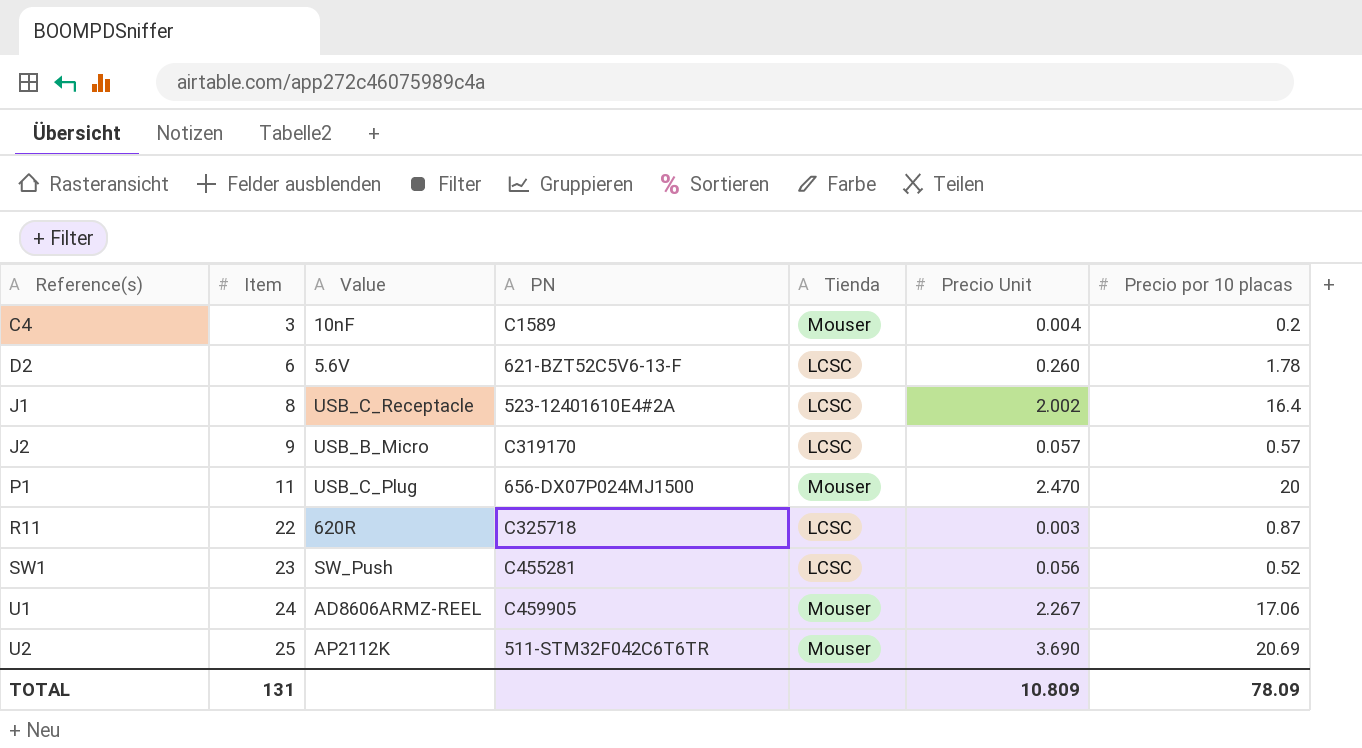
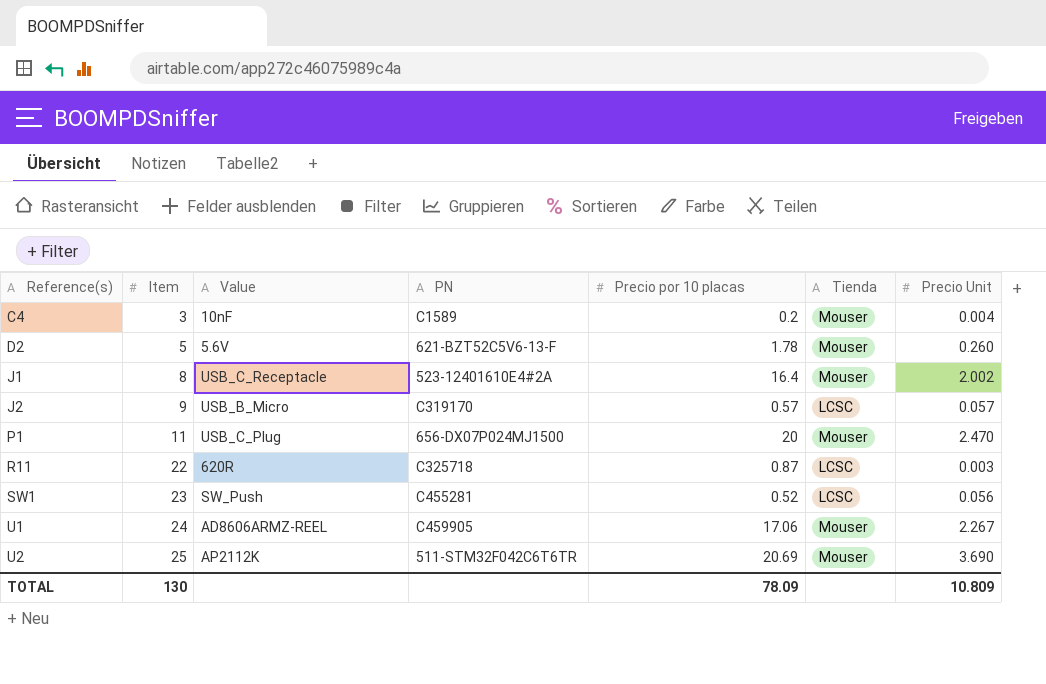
column Precio por 10 placas | position: 7 -> 5
D2 | Item: 6 -> 5
D2 | Tienda: LCSC -> Mouser
J1 | Tienda: LCSC -> Mouser
TOTAL | Item: 131 -> 130

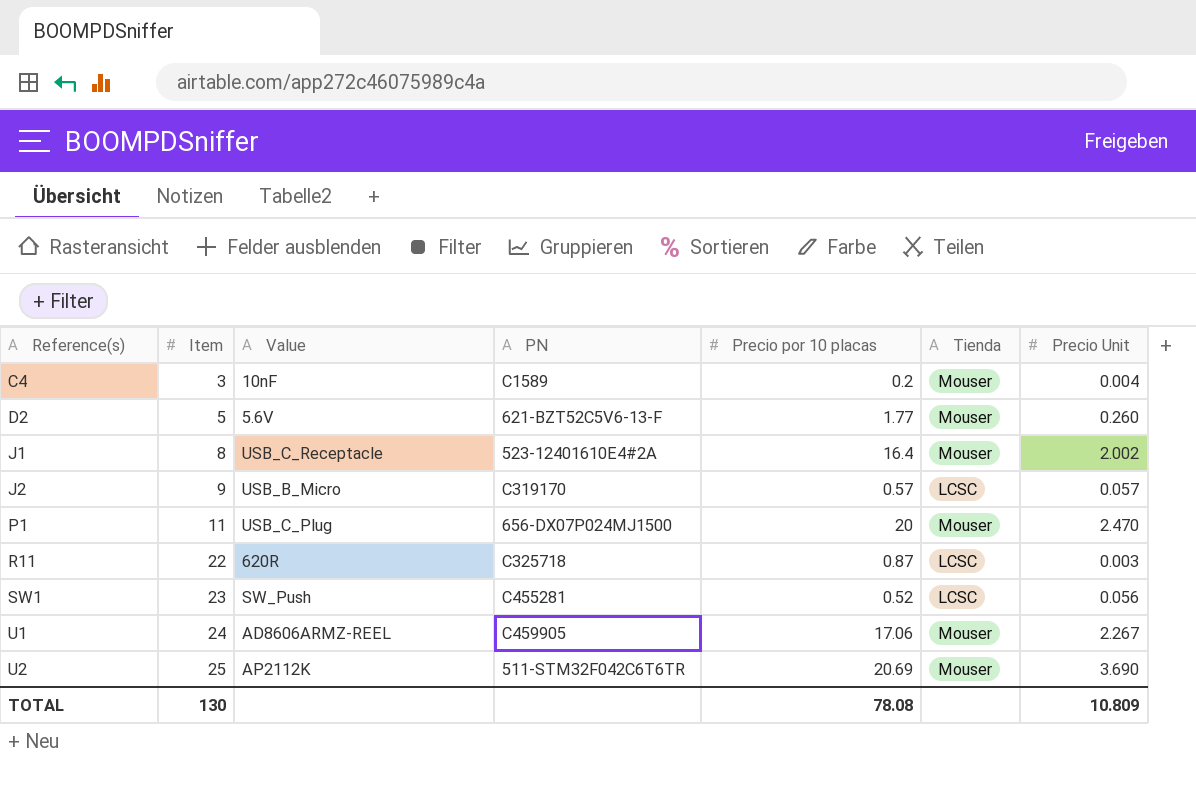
D2 | Precio por 10 placas: 1.78 -> 1.77
TOTAL | Precio por 10 placas: 78.09 -> 78.08

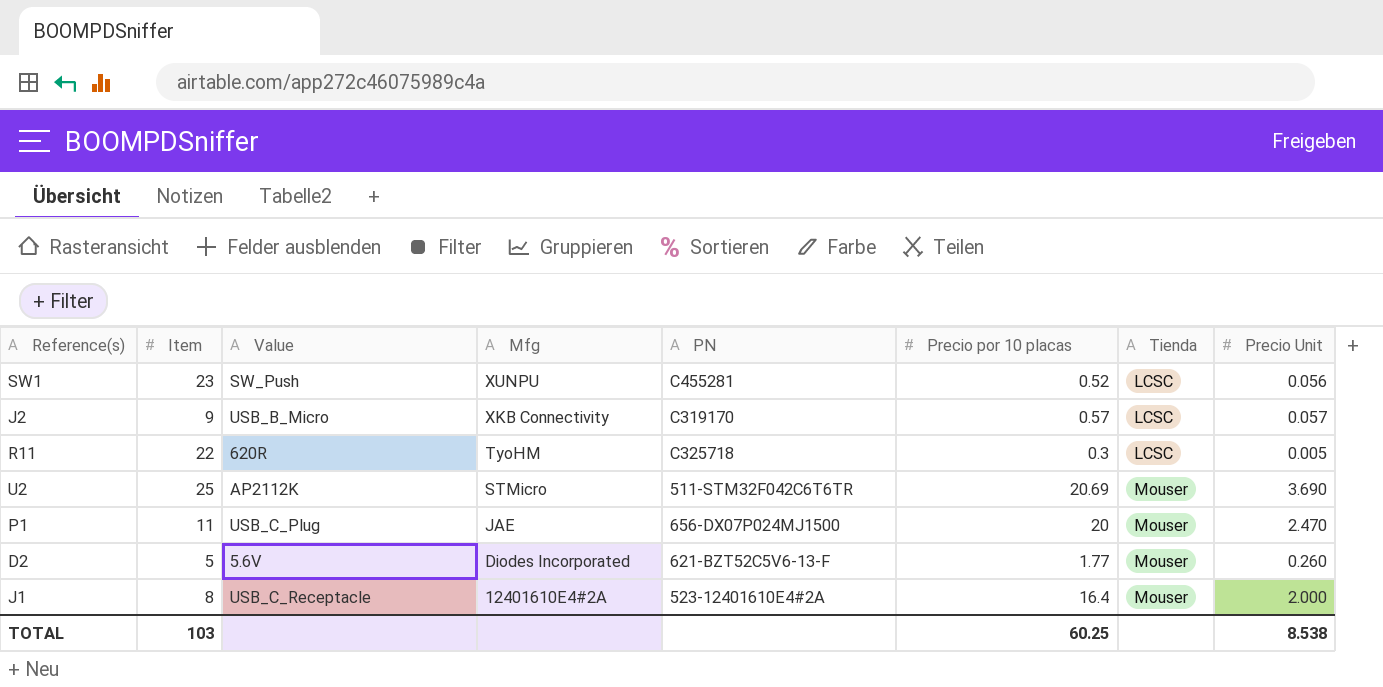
row order: Reference(s) ascending -> Mfg descending
column Mfg | position: none -> 4
row C4: 3 | 10nF | C1589 | 0.2 | Mouser | 0.004 -> none
row U1: 24 | AD8606ARMZ-REEL | C459905 | 17.06 | Mouser | 2.267 -> none
R11 | Precio por 10 placas: 0.87 -> 0.3
R11 | Precio Unit: 0.003 -> 0.005
J1 | Precio Unit: 2.002 -> 2.000
TOTAL | Item: 130 -> 103
TOTAL | Precio por 10 placas: 78.08 -> 60.25
TOTAL | Precio Unit: 10.809 -> 8.538

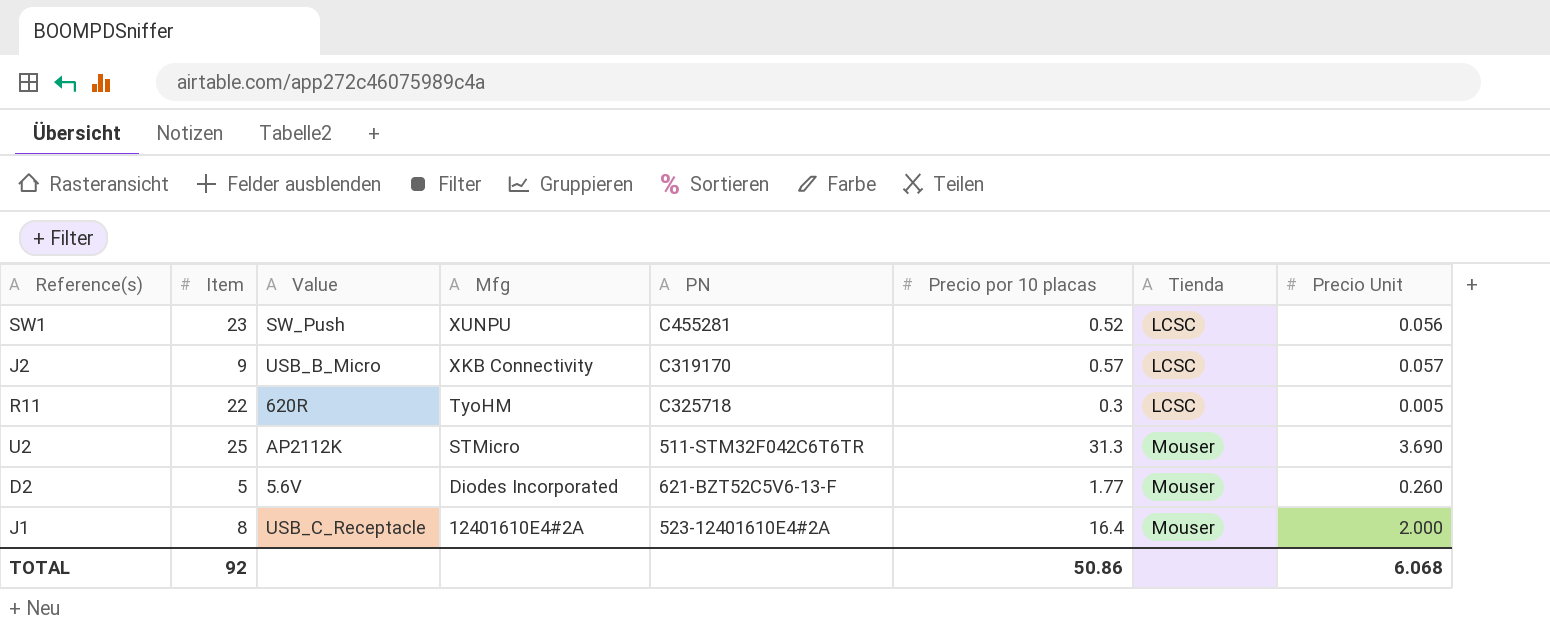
row P1: 11 | USB_C_Plug | JAE | 656-DX07P024MJ1500 | 20 | Mouser | 2.470 -> none
U2 | Precio por 10 placas: 20.69 -> 31.3
TOTAL | Item: 103 -> 92
TOTAL | Precio por 10 placas: 60.25 -> 50.86
TOTAL | Precio Unit: 8.538 -> 6.068

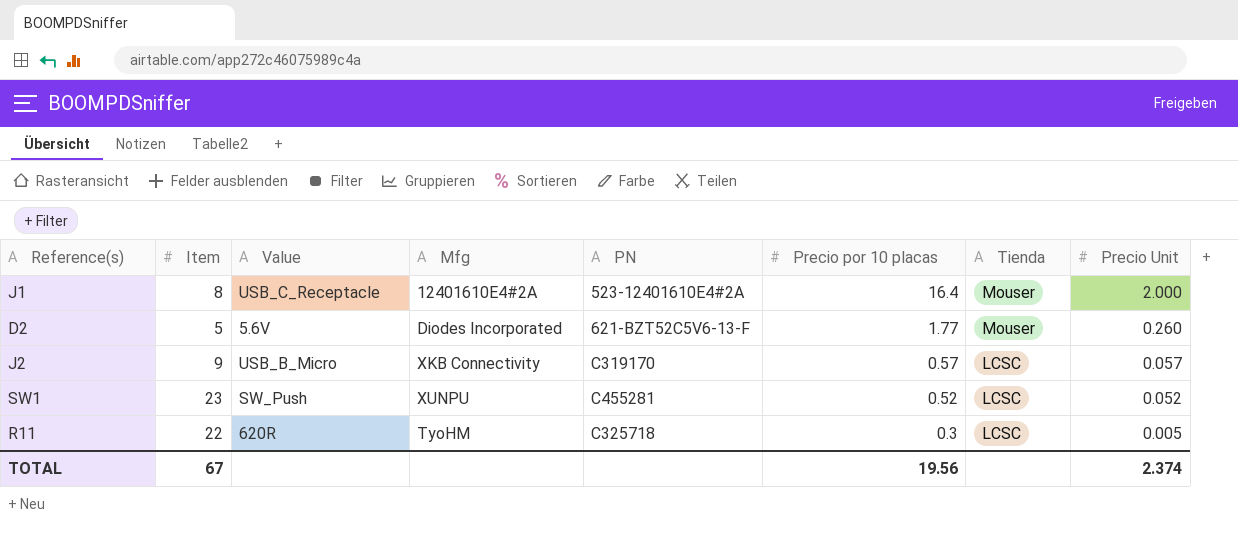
row order: Mfg descending -> Precio por 10 placas descending
row U2: 25 | AP2112K | STMicro | 511-STM32F042C6T6TR | 31.3 | Mouser | 3.690 -> none
SW1 | Precio Unit: 0.056 -> 0.052
TOTAL | Item: 92 -> 67
TOTAL | Precio por 10 placas: 50.86 -> 19.56
TOTAL | Precio Unit: 6.068 -> 2.374

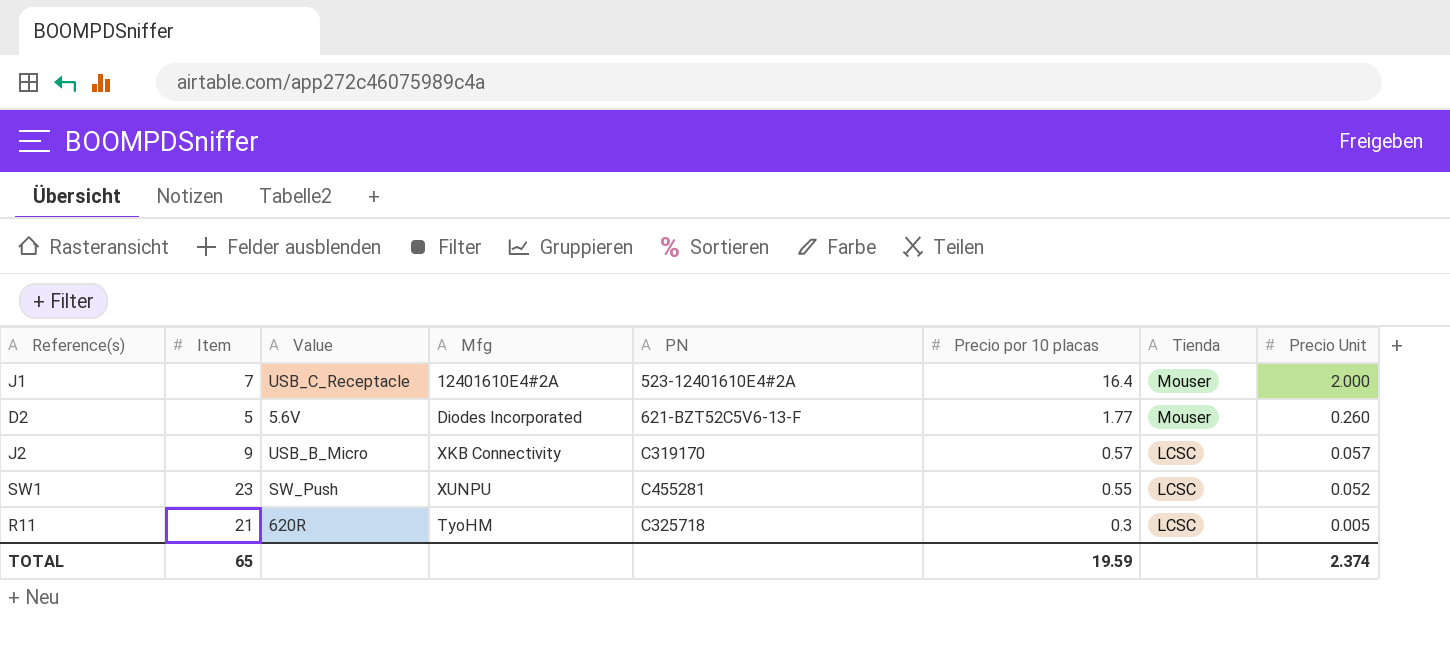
J1 | Item: 8 -> 7
SW1 | Precio por 10 placas: 0.52 -> 0.55
R11 | Item: 22 -> 21
TOTAL | Item: 67 -> 65
TOTAL | Precio por 10 placas: 19.56 -> 19.59

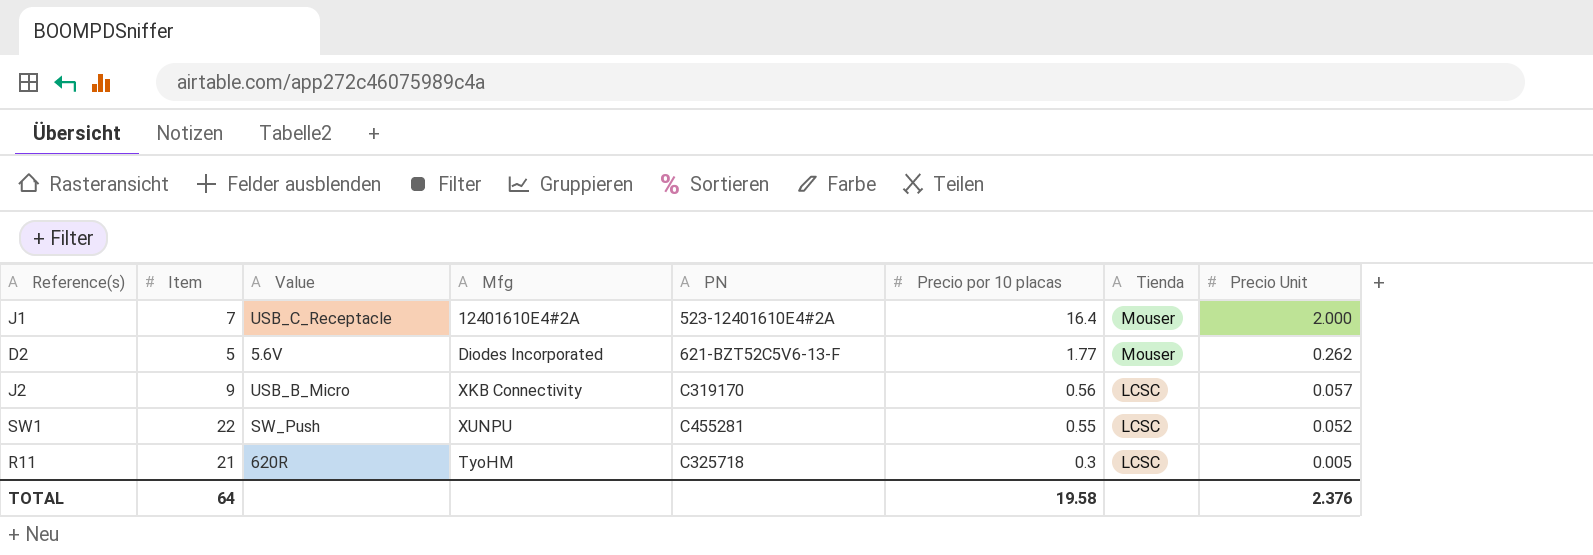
D2 | Precio Unit: 0.260 -> 0.262
J2 | Precio por 10 placas: 0.57 -> 0.56
SW1 | Item: 23 -> 22
TOTAL | Item: 65 -> 64
TOTAL | Precio por 10 placas: 19.59 -> 19.58
TOTAL | Precio Unit: 2.374 -> 2.376

